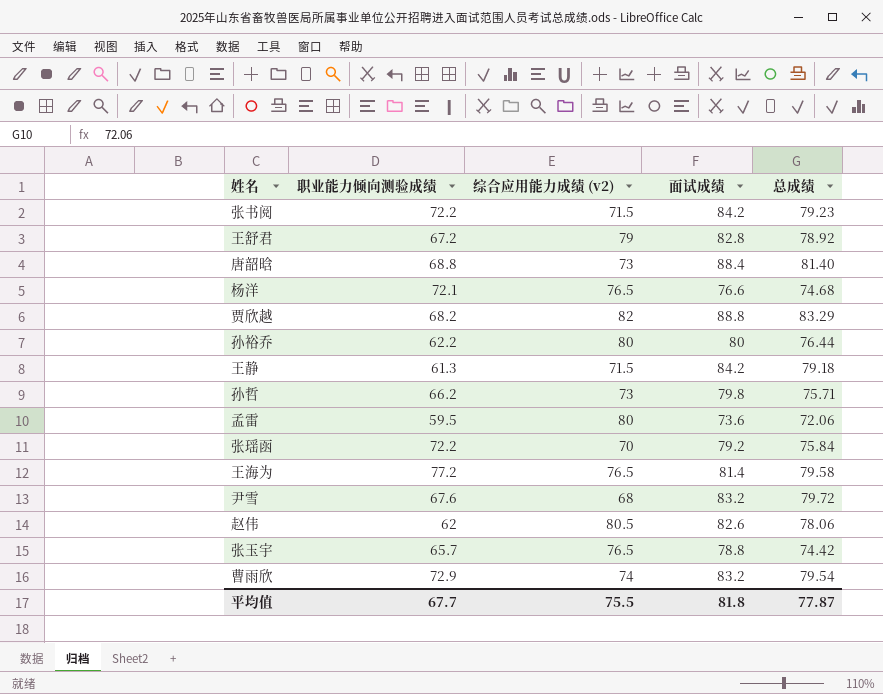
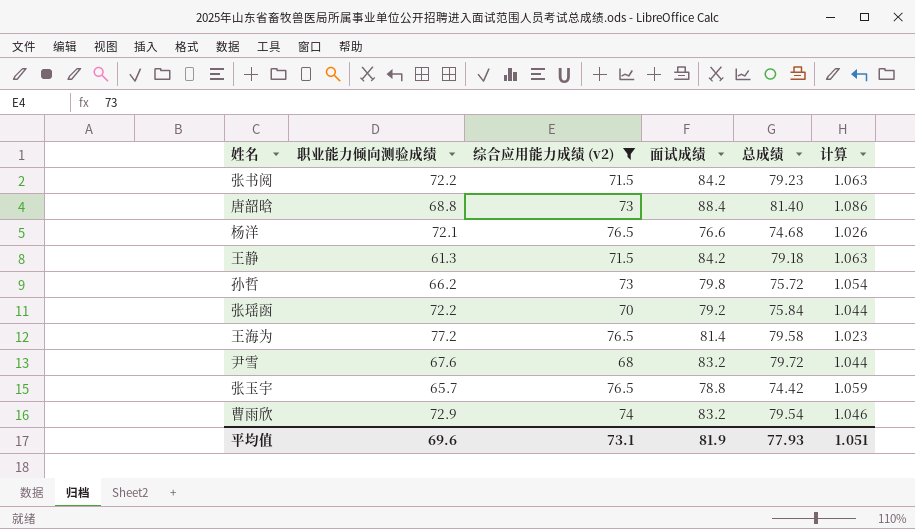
filter: none -> 综合应用能力成绩 (v2) <= 76.5
column 计算 | formula: none -> [面试成绩] / [总成绩]
孙哲 | 总成绩: 75.71 -> 75.72
平均值 | 职业能力倾向测验成绩: 67.7 -> 69.6
平均值 | 综合应用能力成绩 (v2): 75.5 -> 73.1
平均值 | 面试成绩: 81.8 -> 81.9
平均值 | 总成绩: 77.87 -> 77.93

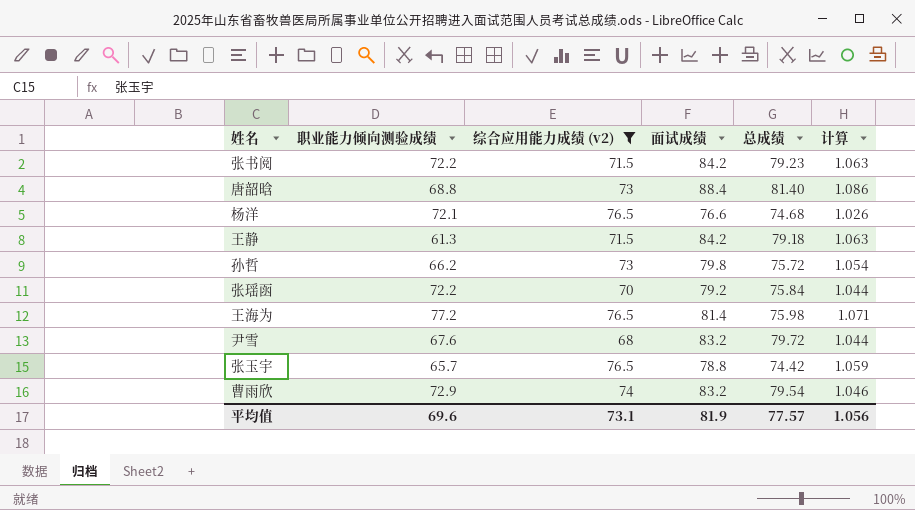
王海为 | 总成绩: 79.58 -> 75.98
王海为 | 计算: 1.023 -> 1.071
平均值 | 总成绩: 77.93 -> 77.57
平均值 | 计算: 1.051 -> 1.056

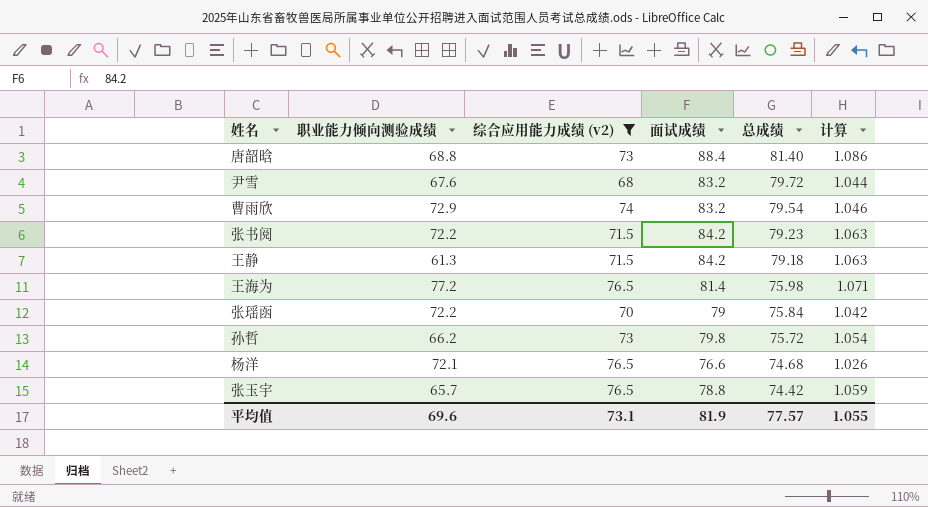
row order: none -> 总成绩 descending
张瑶函 | 面试成绩: 79.2 -> 79
张瑶函 | 计算: 1.044 -> 1.042
平均值 | 计算: 1.056 -> 1.055

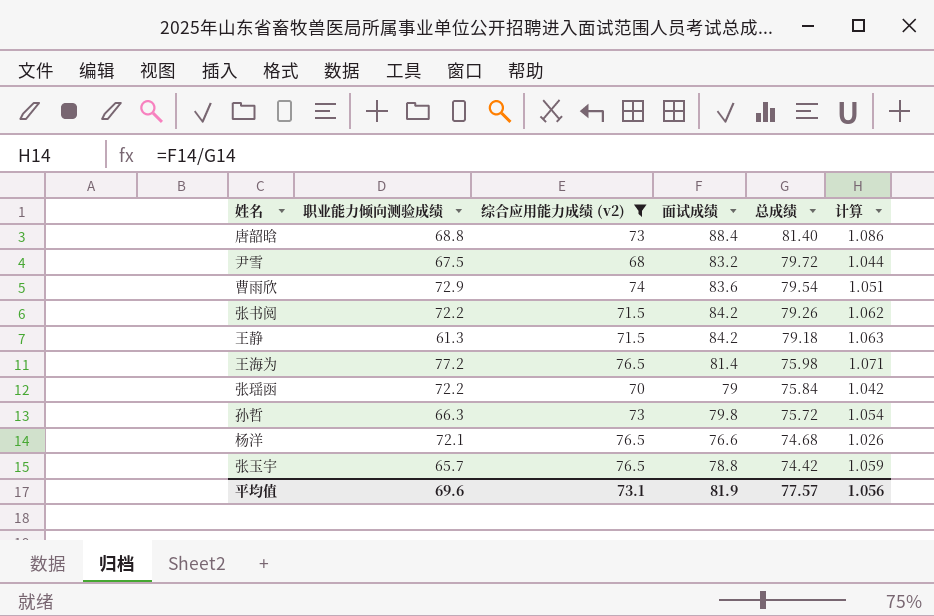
尹雪 | 职业能力倾向测验成绩: 67.6 -> 67.5
曹雨欣 | 面试成绩: 83.2 -> 83.6
曹雨欣 | 计算: 1.046 -> 1.051
张书阅 | 总成绩: 79.23 -> 79.26
张书阅 | 计算: 1.063 -> 1.062
孙哲 | 职业能力倾向测验成绩: 66.2 -> 66.3
平均值 | 计算: 1.055 -> 1.056

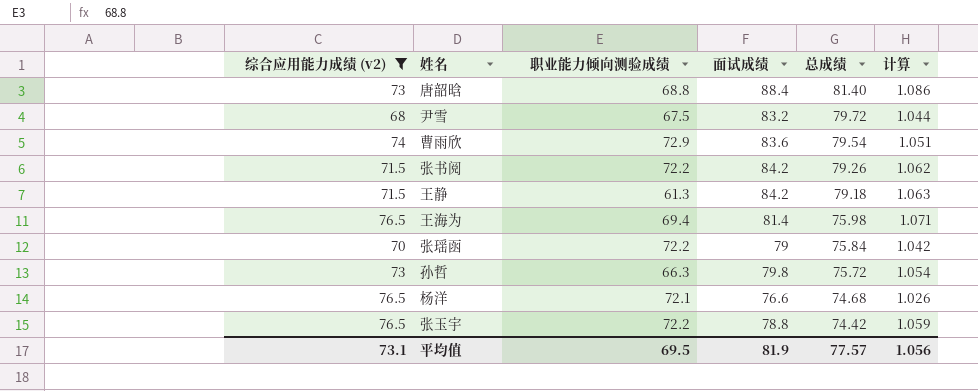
column 综合应用能力成绩 (v2) | position: 3 -> 1
王海为 | 职业能力倾向测验成绩: 77.2 -> 69.4
张玉宇 | 职业能力倾向测验成绩: 65.7 -> 72.2
平均值 | 职业能力倾向测验成绩: 69.6 -> 69.5

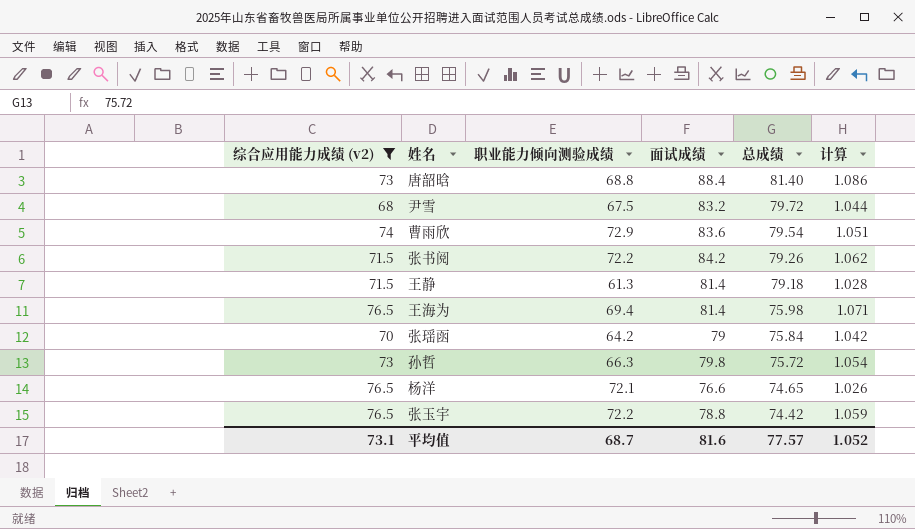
王静 | 面试成绩: 84.2 -> 81.4
王静 | 计算: 1.063 -> 1.028
张瑶函 | 职业能力倾向测验成绩: 72.2 -> 64.2
杨洋 | 总成绩: 74.68 -> 74.65
平均值 | 职业能力倾向测验成绩: 69.5 -> 68.7
平均值 | 面试成绩: 81.9 -> 81.6
平均值 | 计算: 1.056 -> 1.052

